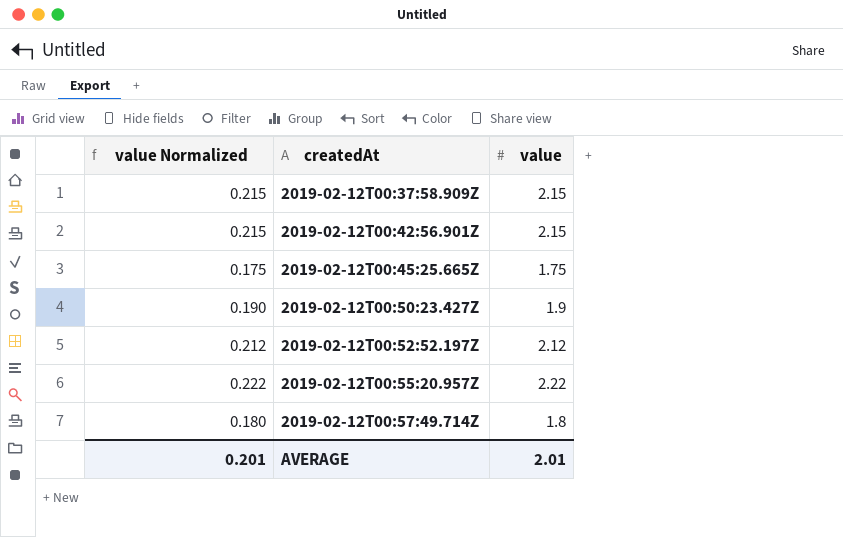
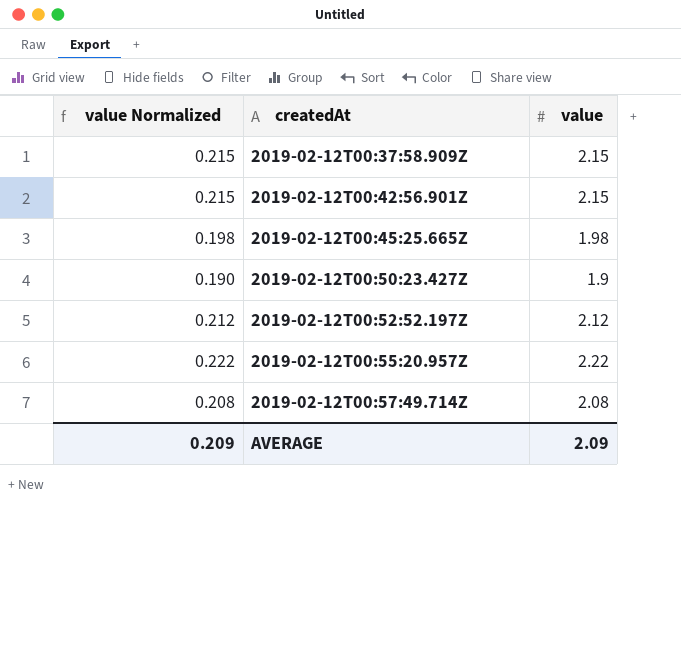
2019-02-12T00:45:25.665Z | value Normalized: 0.175 -> 0.198
2019-02-12T00:45:25.665Z | value: 1.75 -> 1.98
2019-02-12T00:57:49.714Z | value Normalized: 0.180 -> 0.208
2019-02-12T00:57:49.714Z | value: 1.8 -> 2.08
AVERAGE | value Normalized: 0.201 -> 0.209
AVERAGE | value: 2.01 -> 2.09

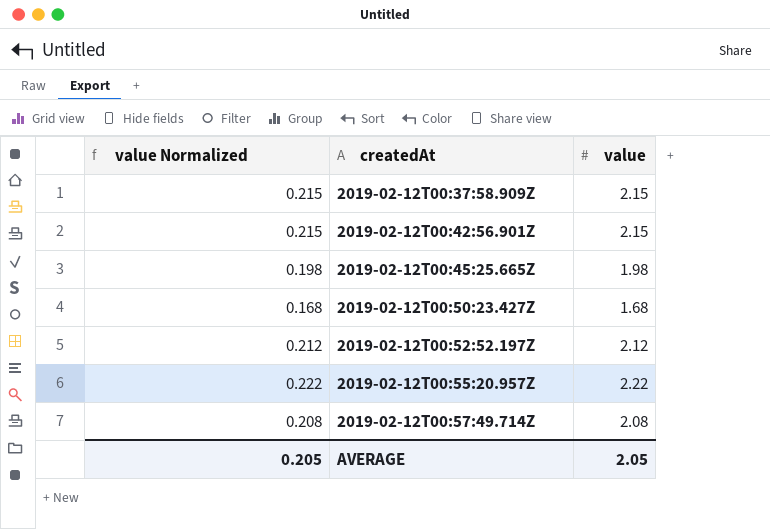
2019-02-12T00:50:23.427Z | value Normalized: 0.190 -> 0.168
2019-02-12T00:50:23.427Z | value: 1.9 -> 1.68
AVERAGE | value Normalized: 0.209 -> 0.205
AVERAGE | value: 2.09 -> 2.05

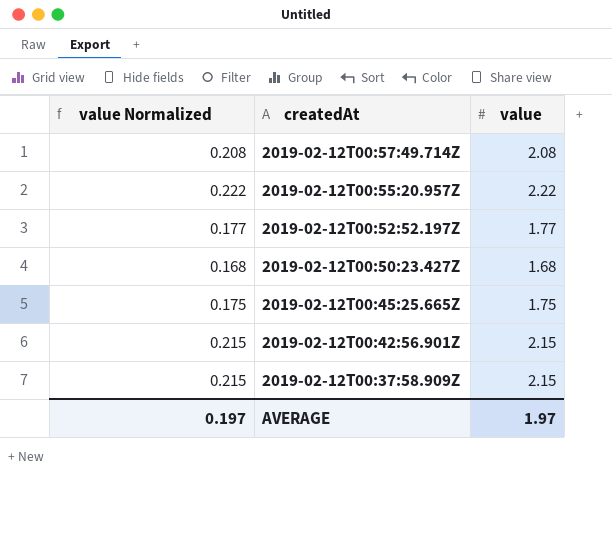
row order: createdAt ascending -> createdAt descending
2019-02-12T00:52:52.197Z | value Normalized: 0.212 -> 0.177
2019-02-12T00:52:52.197Z | value: 2.12 -> 1.77
2019-02-12T00:45:25.665Z | value Normalized: 0.198 -> 0.175
2019-02-12T00:45:25.665Z | value: 1.98 -> 1.75
AVERAGE | value Normalized: 0.205 -> 0.197
AVERAGE | value: 2.05 -> 1.97

